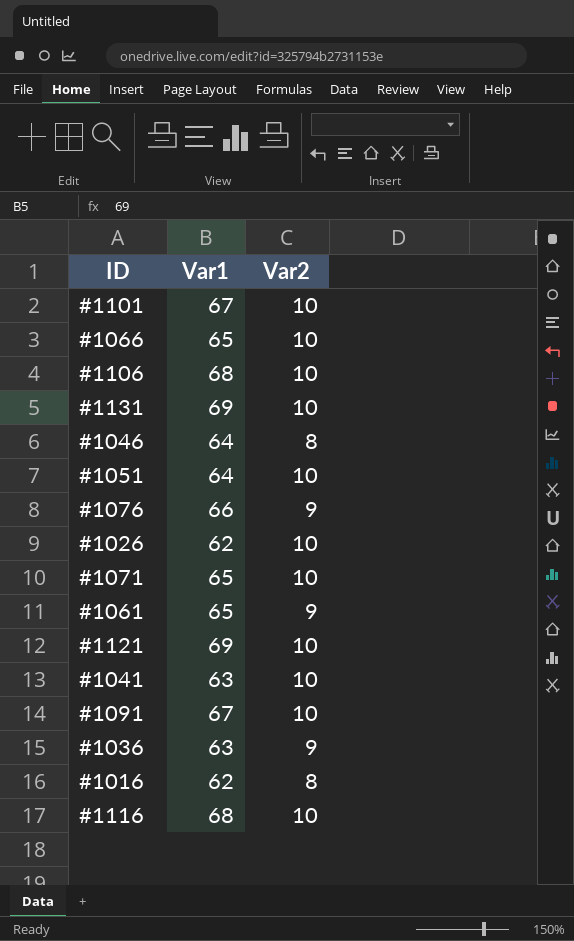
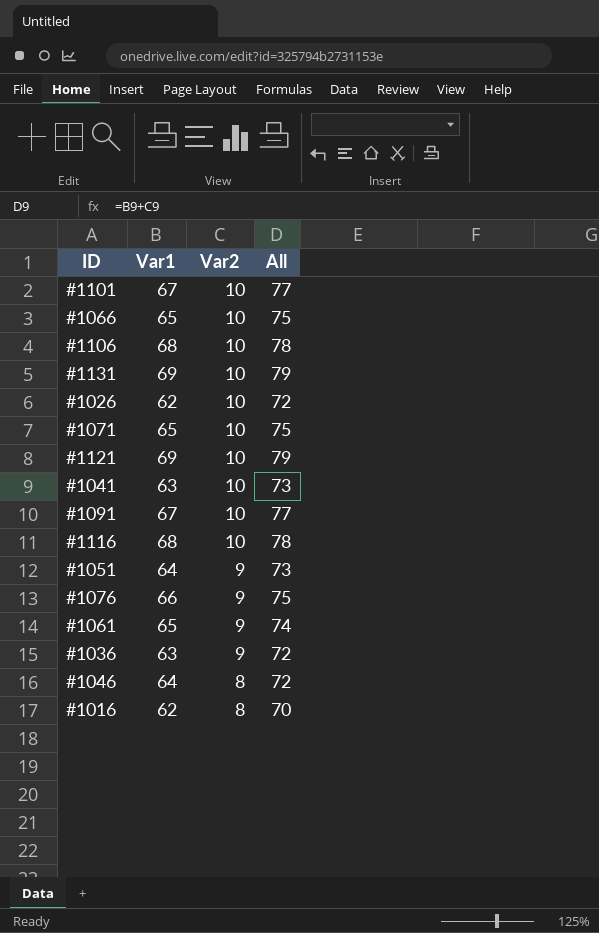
row order: none -> Var2 descending
column All | formula: none -> [Var1] + [Var2]
#1051 | Var2: 10 -> 9

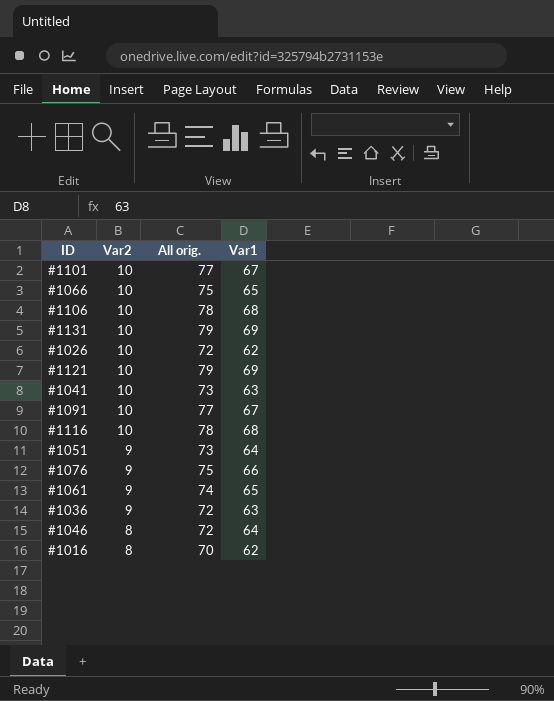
column name: All -> All orig.
column Var1 | position: 2 -> 4
row #1071: 65 | 10 | 75 -> none

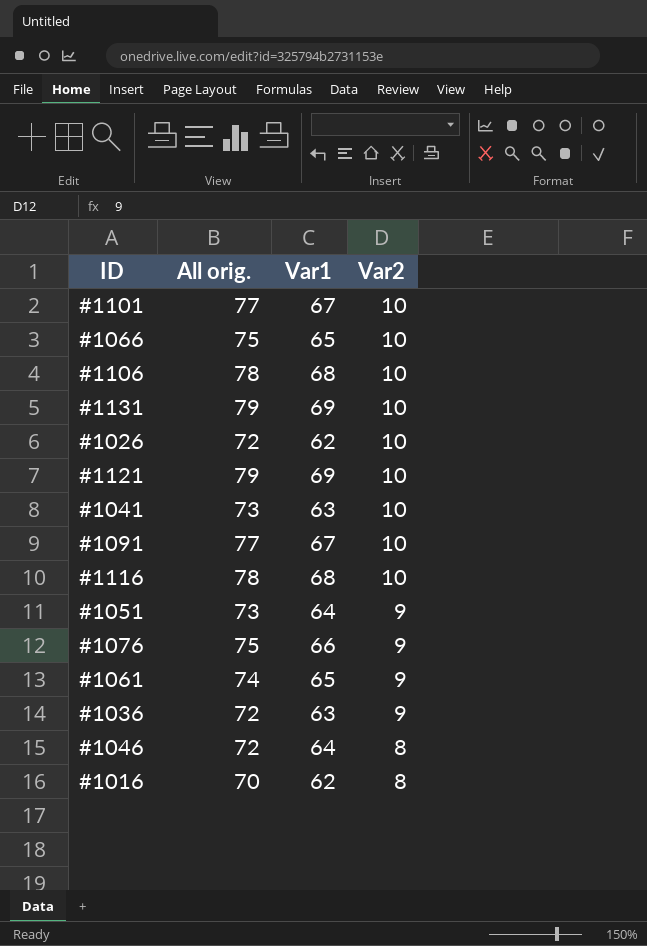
column Var2 | position: 2 -> 4

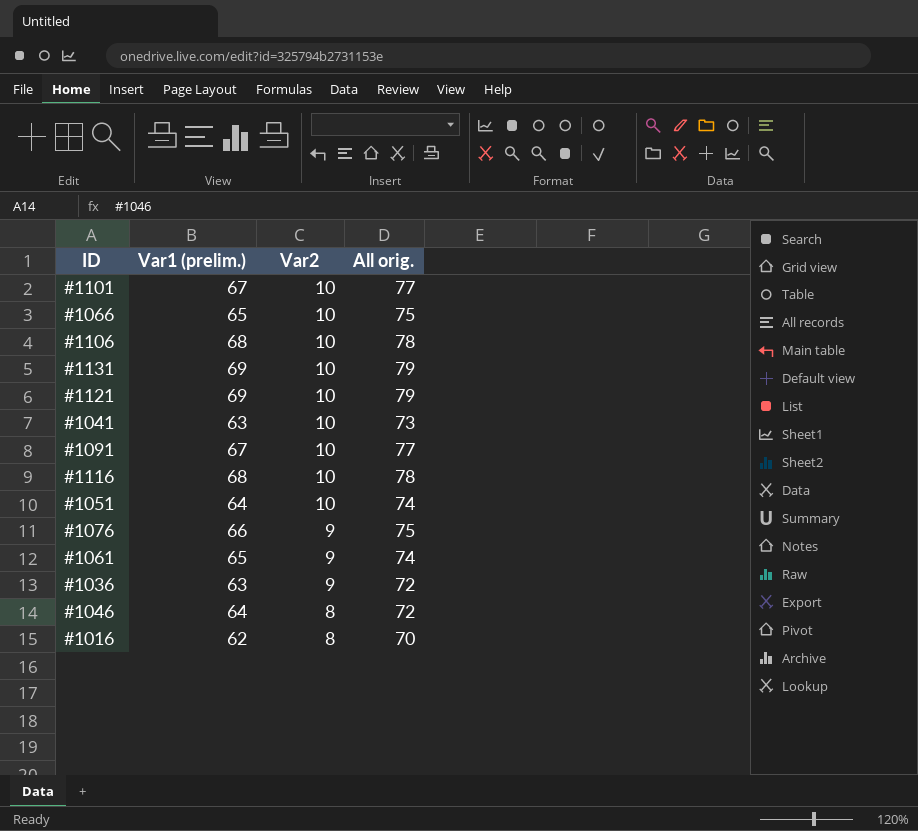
column name: Var1 -> Var1 (prelim.)
column All orig. | position: 2 -> 4
row #1026: 72 | 62 | 10 -> none
#1051 | Var2: 9 -> 10
#1051 | All orig.: 73 -> 74

